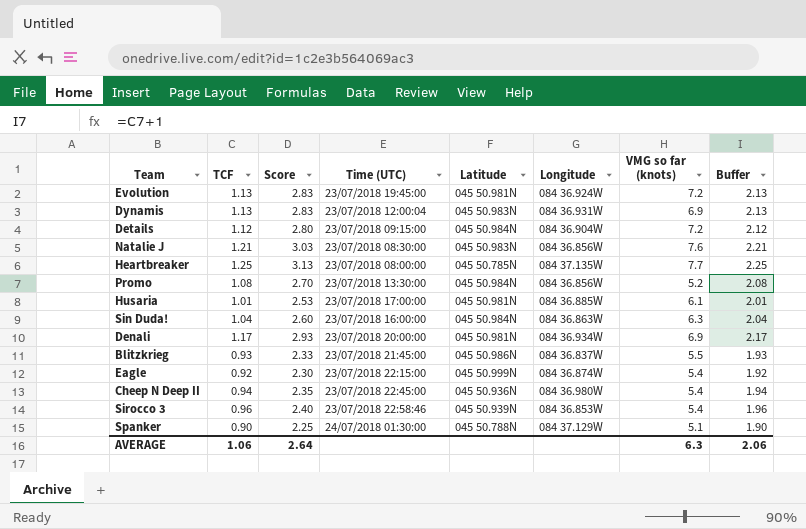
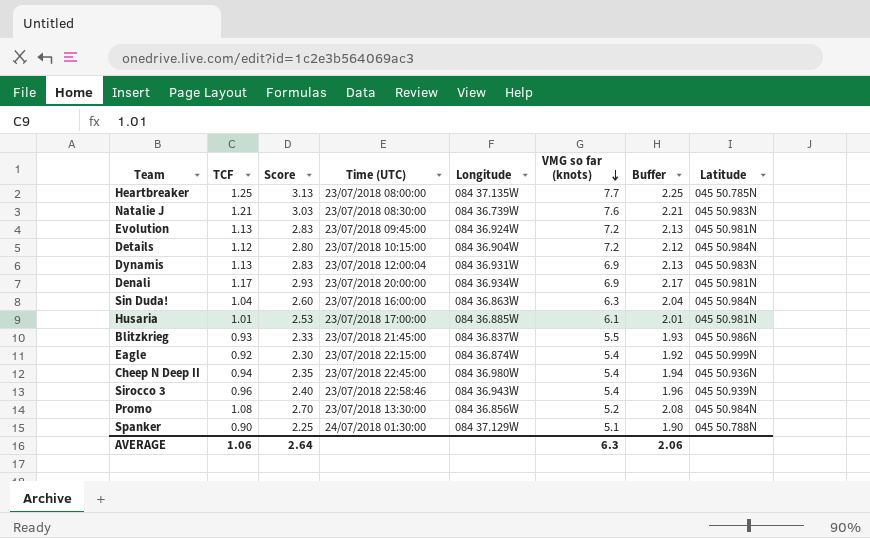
row order: none -> VMG so far (knots) descending
column Latitude | position: 5 -> 8
Natalie J | Longitude: 084 36.856W -> 084 36.739W
Evolution | Time (UTC): 23/07/2018 19:45:00 -> 23/07/2018 09:45:00
Details | Time (UTC): 23/07/2018 09:15:00 -> 23/07/2018 10:15:00
Sirocco 3 | Longitude: 084 36.853W -> 084 36.943W

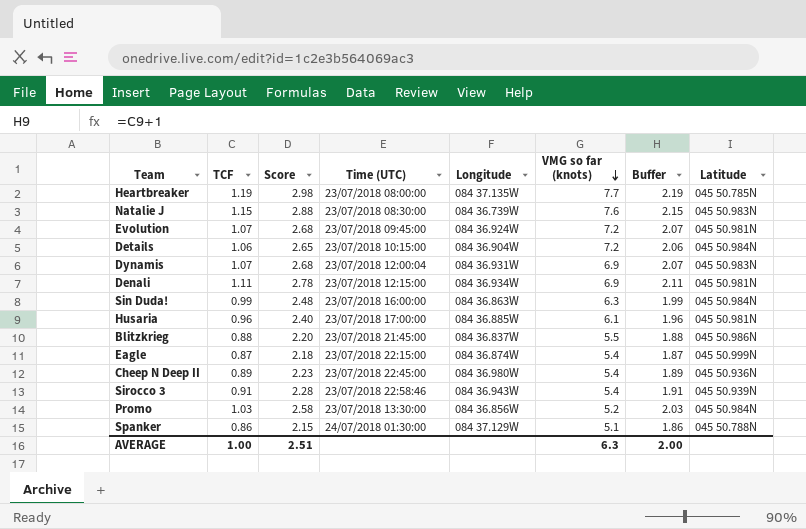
Heartbreaker | TCF: 1.25 -> 1.19
Heartbreaker | Score: 3.13 -> 2.98
Heartbreaker | Buffer: 2.25 -> 2.19
Natalie J | TCF: 1.21 -> 1.15
Natalie J | Score: 3.03 -> 2.88
Natalie J | Buffer: 2.21 -> 2.15
Evolution | TCF: 1.13 -> 1.07
Evolution | Score: 2.83 -> 2.68
Evolution | Buffer: 2.13 -> 2.07
Details | TCF: 1.12 -> 1.06
Details | Score: 2.80 -> 2.65
Details | Buffer: 2.12 -> 2.06
Dynamis | TCF: 1.13 -> 1.07
Dynamis | Score: 2.83 -> 2.68
Dynamis | Buffer: 2.13 -> 2.07
Denali | TCF: 1.17 -> 1.11
Denali | Score: 2.93 -> 2.78
Denali | Time (UTC): 23/07/2018 20:00:00 -> 23/07/2018 12:15:00
Denali | Buffer: 2.17 -> 2.11
Sin Duda! | TCF: 1.04 -> 0.99
Sin Duda! | Score: 2.60 -> 2.48
Sin Duda! | Buffer: 2.04 -> 1.99
Husaria | TCF: 1.01 -> 0.96
Husaria | Score: 2.53 -> 2.40
Husaria | Buffer: 2.01 -> 1.96
Blitzkrieg | TCF: 0.93 -> 0.88
Blitzkrieg | Score: 2.33 -> 2.20
Blitzkrieg | Buffer: 1.93 -> 1.88
Eagle | TCF: 0.92 -> 0.87
Eagle | Score: 2.30 -> 2.18
Eagle | Buffer: 1.92 -> 1.87
Cheep N Deep II | TCF: 0.94 -> 0.89
Cheep N Deep II | Score: 2.35 -> 2.23
Cheep N Deep II | Buffer: 1.94 -> 1.89
Sirocco 3 | TCF: 0.96 -> 0.91
Sirocco 3 | Score: 2.40 -> 2.28
Sirocco 3 | Buffer: 1.96 -> 1.91
Promo | TCF: 1.08 -> 1.03
Promo | Score: 2.70 -> 2.58
Promo | Buffer: 2.08 -> 2.03
Spanker | TCF: 0.90 -> 0.86
Spanker | Score: 2.25 -> 2.15
Spanker | Buffer: 1.90 -> 1.86
AVERAGE | TCF: 1.06 -> 1.00
AVERAGE | Score: 2.64 -> 2.51
AVERAGE | Buffer: 2.06 -> 2.00

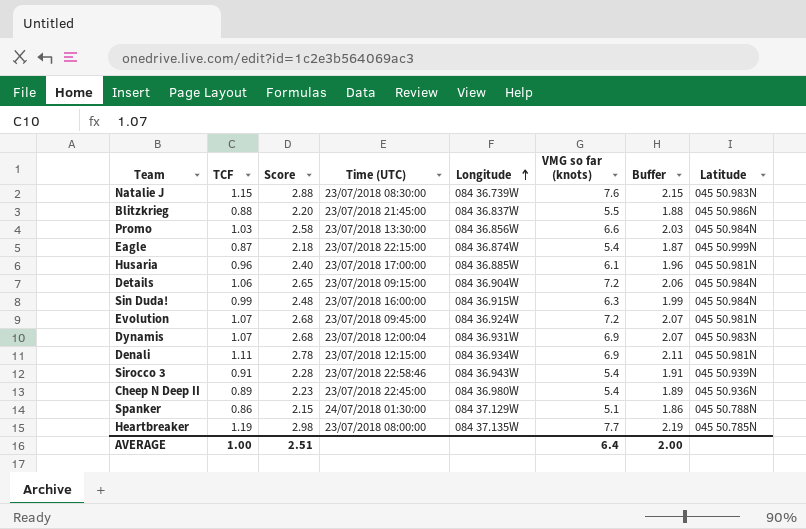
row order: VMG so far (knots) descending -> Longitude ascending
Promo | VMG so far (knots): 5.2 -> 6.6
Details | Time (UTC): 23/07/2018 10:15:00 -> 23/07/2018 09:15:00
Sin Duda! | Longitude: 084 36.863W -> 084 36.915W
AVERAGE | VMG so far (knots): 6.3 -> 6.4

